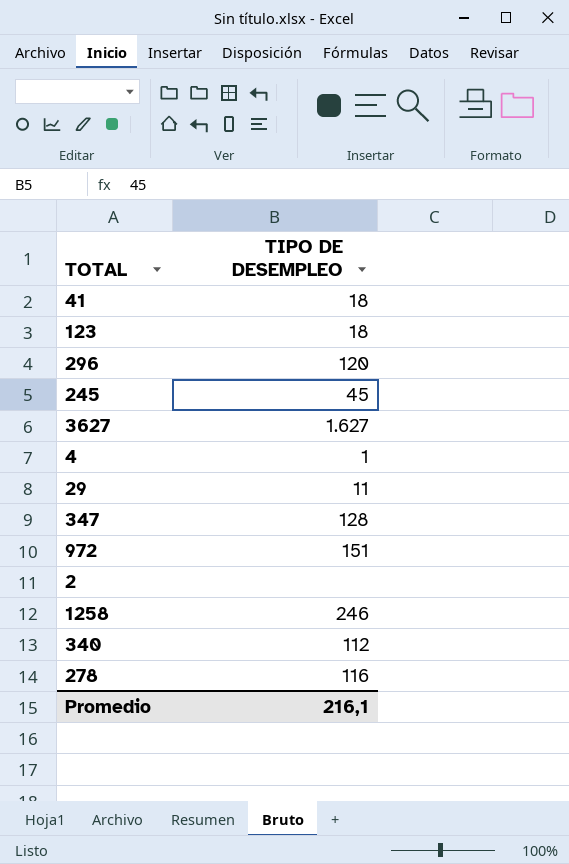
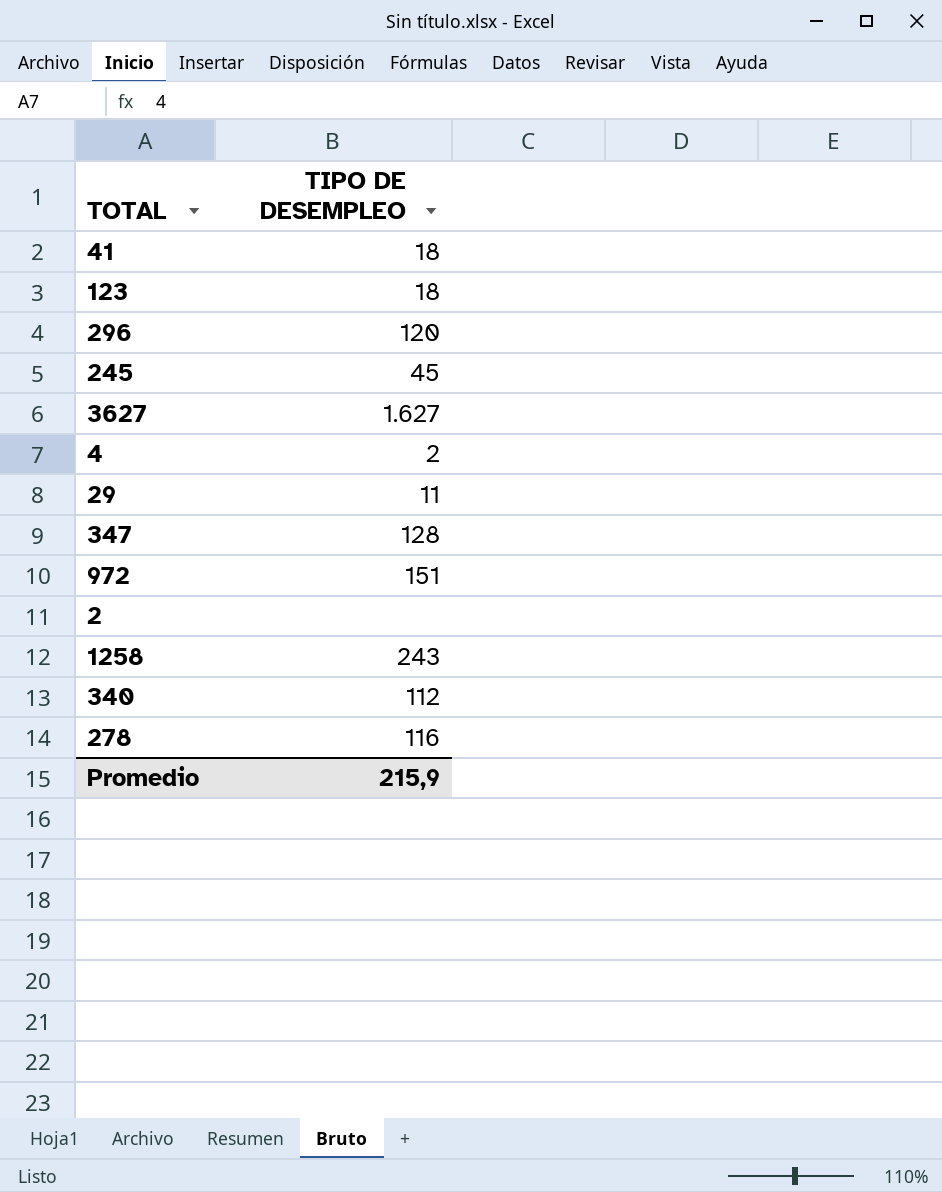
4 | TIPO DE DESEMPLEO: 1 -> 2
1258 | TIPO DE DESEMPLEO: 246 -> 243
Promedio | TIPO DE DESEMPLEO: 216,1 -> 215,9

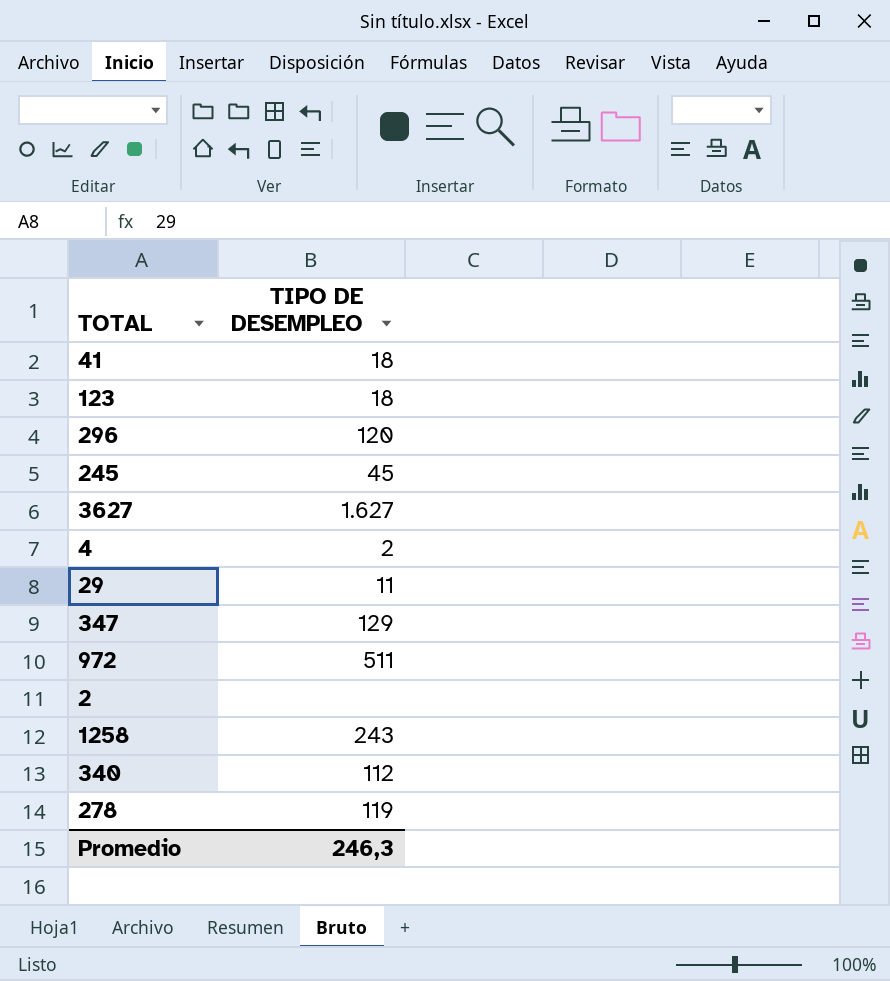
347 | TIPO DE DESEMPLEO: 128 -> 129
972 | TIPO DE DESEMPLEO: 151 -> 511
278 | TIPO DE DESEMPLEO: 116 -> 119
Promedio | TIPO DE DESEMPLEO: 215,9 -> 246,3

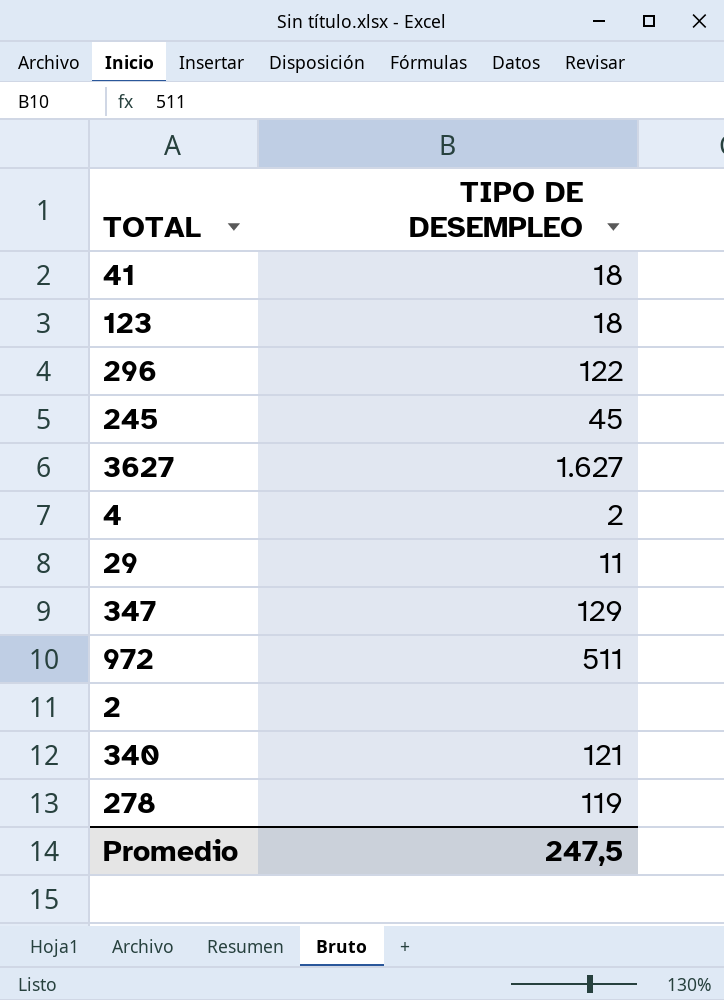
row 1258: 243 -> none
296 | TIPO DE DESEMPLEO: 120 -> 122
340 | TIPO DE DESEMPLEO: 112 -> 121
Promedio | TIPO DE DESEMPLEO: 246,3 -> 247,5

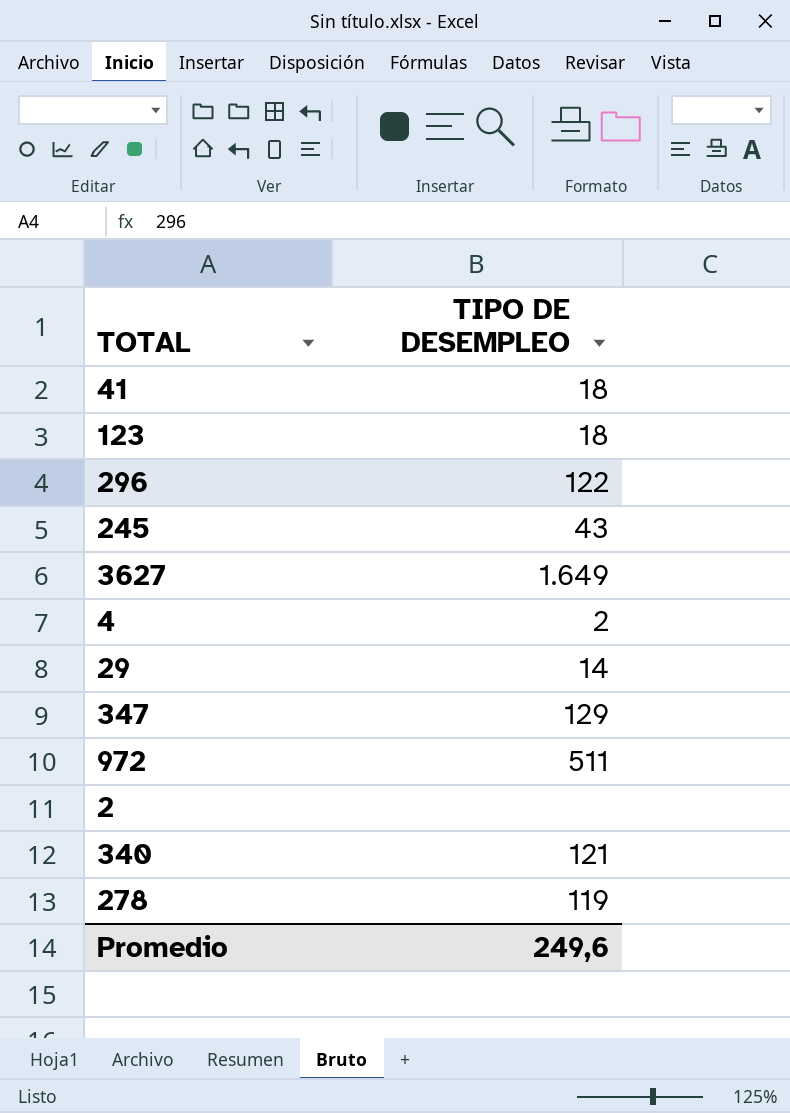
245 | TIPO DE DESEMPLEO: 45 -> 43
3627 | TIPO DE DESEMPLEO: 1.627 -> 1.649
29 | TIPO DE DESEMPLEO: 11 -> 14
Promedio | TIPO DE DESEMPLEO: 247,5 -> 249,6

